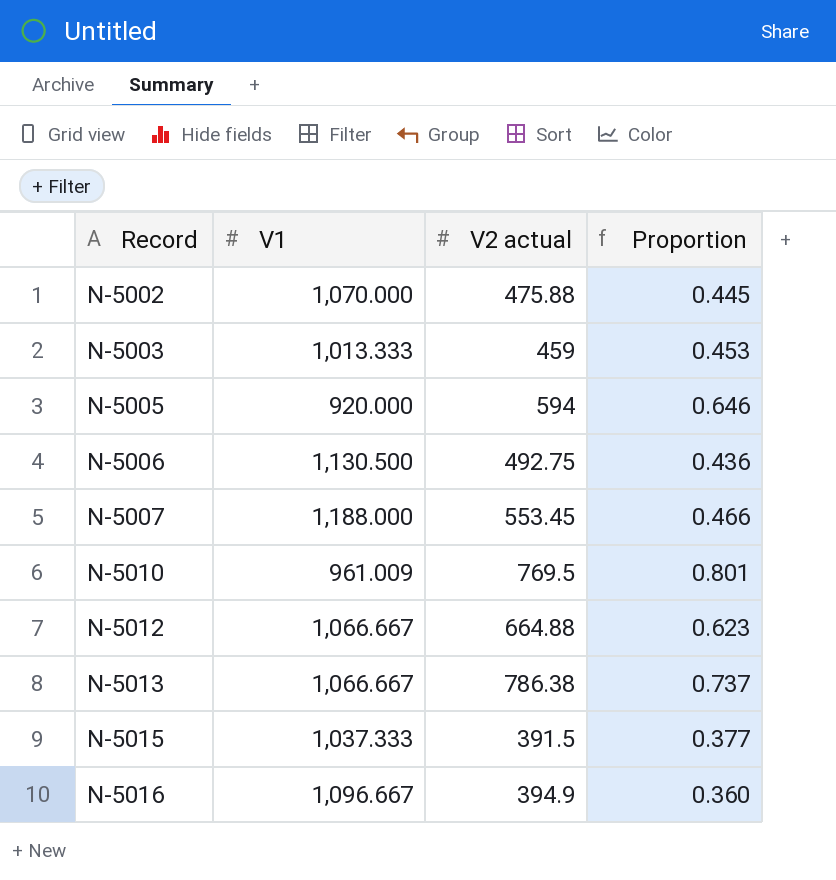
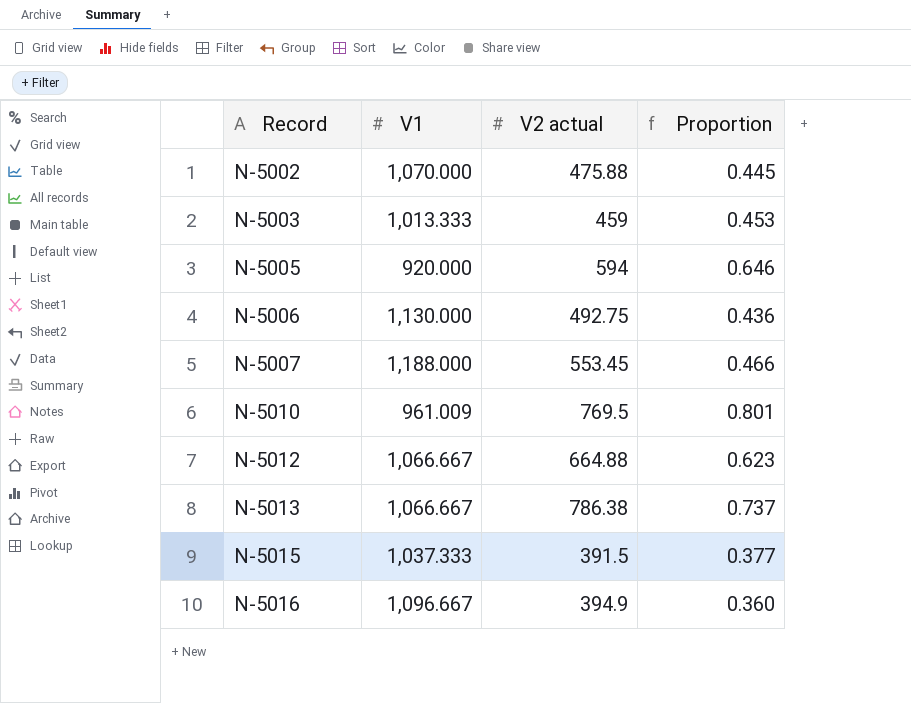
N-5006 | V1: 1,130.500 -> 1,130.000

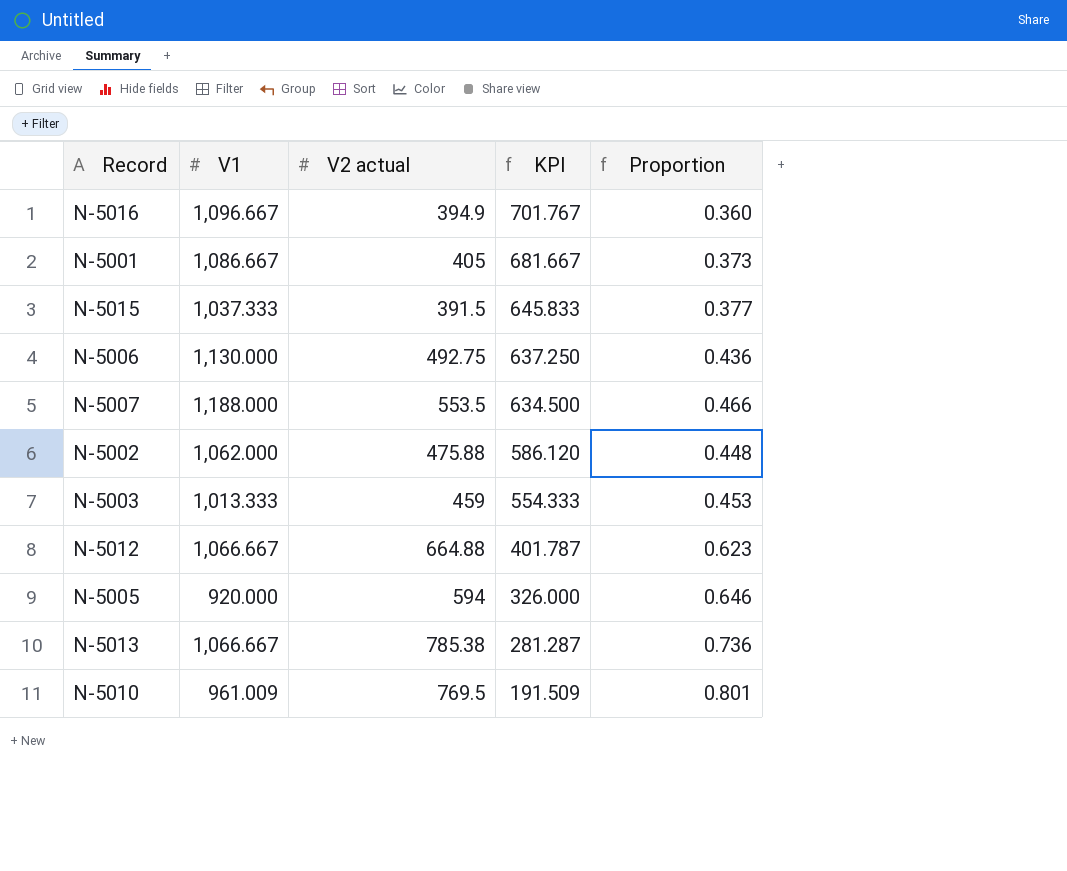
row order: Record ascending -> KPI descending
column KPI | formula: none -> [V1] - [V2 actual]
row N-5001: none -> 1,086.667 | 405 | 681.667 | 0.373
N-5007 | V2 actual: 553.45 -> 553.5
N-5002 | V1: 1,070.000 -> 1,062.000
N-5002 | Proportion: 0.445 -> 0.448
N-5013 | V2 actual: 786.38 -> 785.38
N-5013 | Proportion: 0.737 -> 0.736

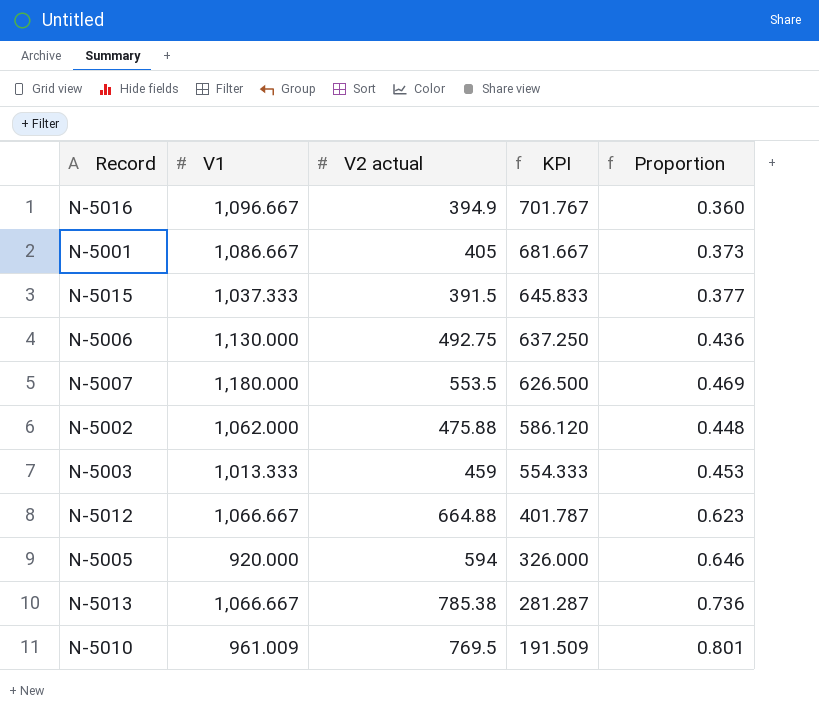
N-5007 | V1: 1,188.000 -> 1,180.000
N-5007 | KPI: 634.500 -> 626.500
N-5007 | Proportion: 0.466 -> 0.469

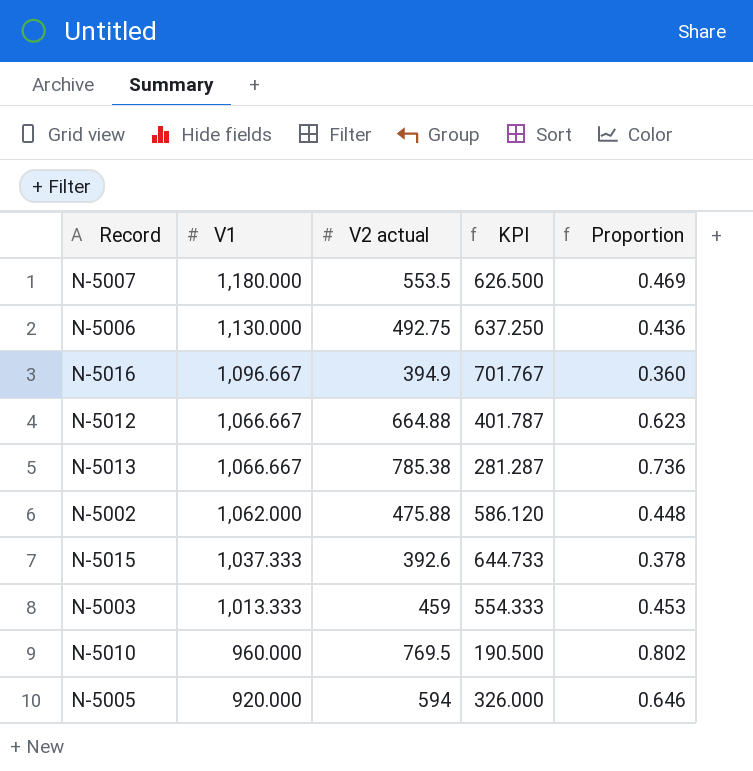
row order: KPI descending -> V1 descending
row N-5001: 1,086.667 | 405 | 681.667 | 0.373 -> none
N-5015 | V2 actual: 391.5 -> 392.6
N-5015 | KPI: 645.833 -> 644.733
N-5015 | Proportion: 0.377 -> 0.378
N-5010 | V1: 961.009 -> 960.000
N-5010 | KPI: 191.509 -> 190.500
N-5010 | Proportion: 0.801 -> 0.802

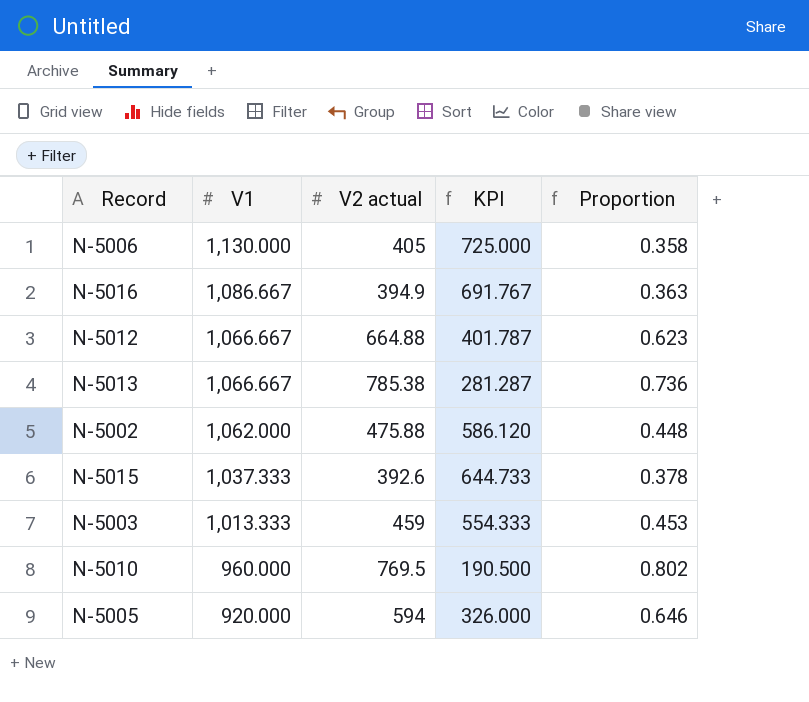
row N-5007: 1,180.000 | 553.5 | 626.500 | 0.469 -> none
N-5006 | V2 actual: 492.75 -> 405
N-5006 | KPI: 637.250 -> 725.000
N-5006 | Proportion: 0.436 -> 0.358
N-5016 | V1: 1,096.667 -> 1,086.667
N-5016 | KPI: 701.767 -> 691.767
N-5016 | Proportion: 0.360 -> 0.363

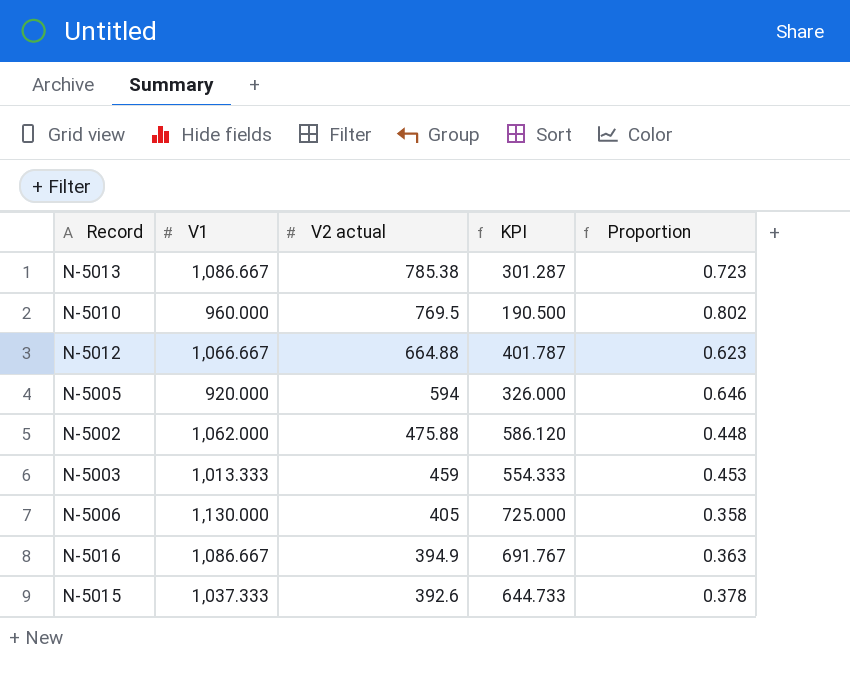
row order: V1 descending -> V2 actual descending
N-5013 | V1: 1,066.667 -> 1,086.667
N-5013 | KPI: 281.287 -> 301.287
N-5013 | Proportion: 0.736 -> 0.723

